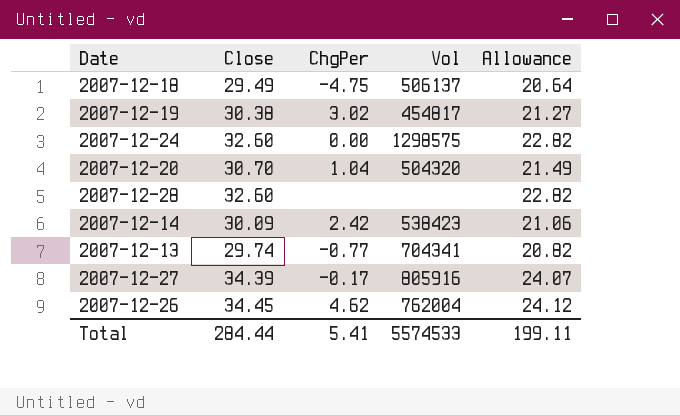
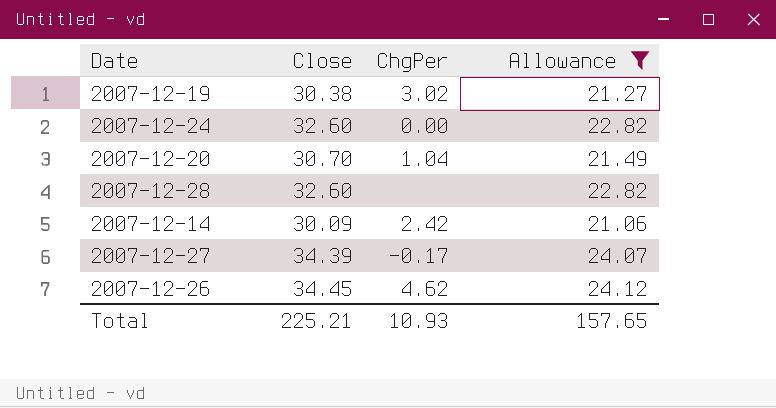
filter: none -> Allowance >= 21.06
column Vol | position: 4 -> none
Total | Close: 284.44 -> 225.21
Total | ChgPer: 5.41 -> 10.93
Total | Allowance: 199.11 -> 157.65

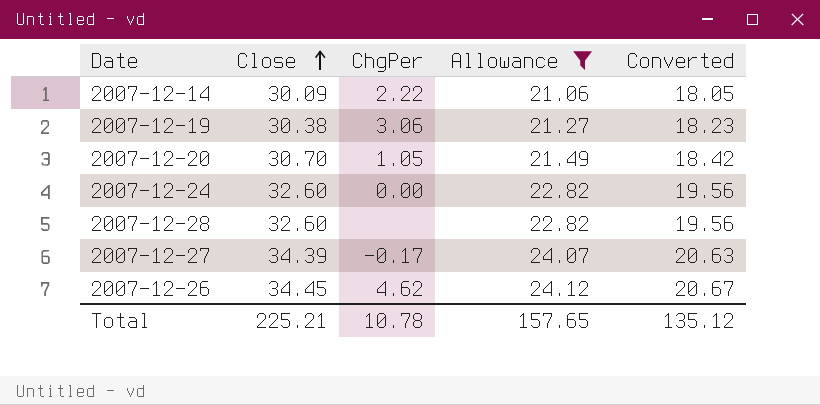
row order: none -> Close ascending
column Converted | formula: none -> [Close] * 0.6
2007-12-14 | ChgPer: 2.42 -> 2.22
2007-12-19 | ChgPer: 3.02 -> 3.06
2007-12-20 | ChgPer: 1.04 -> 1.05
Total | ChgPer: 10.93 -> 10.78

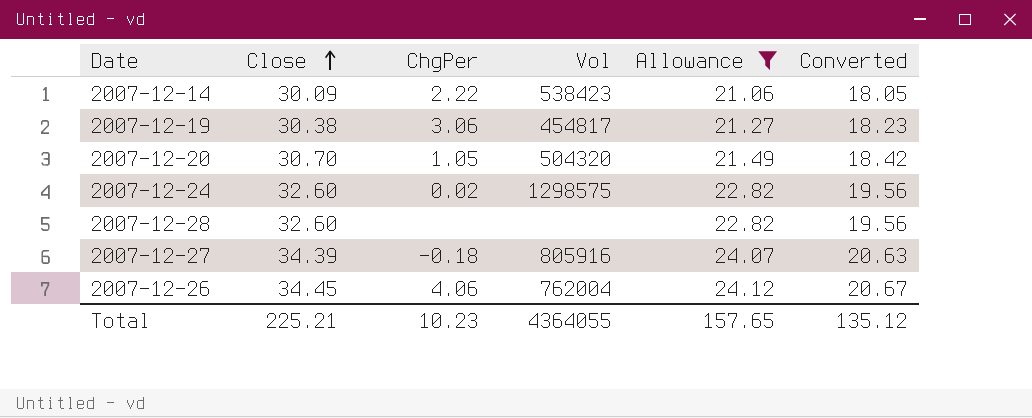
column Vol | position: none -> 4
2007-12-24 | ChgPer: 0.00 -> 0.02
2007-12-27 | ChgPer: -0.17 -> -0.18
2007-12-26 | ChgPer: 4.62 -> 4.06
Total | ChgPer: 10.78 -> 10.23

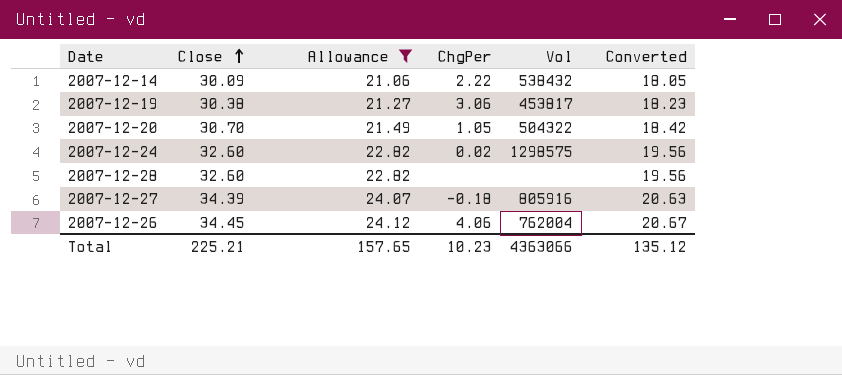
column Allowance | position: 5 -> 3
2007-12-14 | Vol: 538423 -> 538432
2007-12-19 | Vol: 454817 -> 453817
2007-12-20 | Vol: 504320 -> 504322
Total | Vol: 4364055 -> 4363066

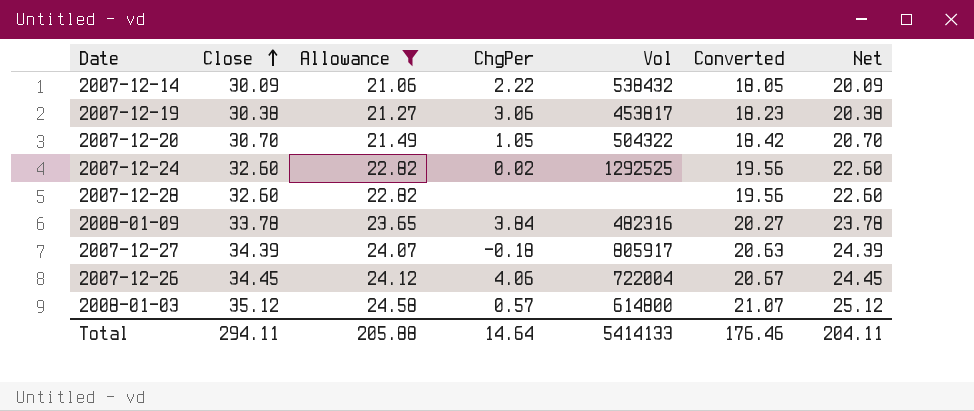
column Net | formula: none -> [Close] - 10
2007-12-24 | Vol: 1298575 -> 1292525
row 2008-01-09: none -> 33.78 | 23.65 | 3.84 | 482316 | 20.27 | 23.78
2007-12-27 | Vol: 805916 -> 805917
2007-12-26 | Vol: 762004 -> 722004
row 2008-01-03: none -> 35.12 | 24.58 | 0.57 | 614800 | 21.07 | 25.12
Total | Close: 225.21 -> 294.11
Total | Allowance: 157.65 -> 205.88
Total | ChgPer: 10.23 -> 14.64
Total | Vol: 4363066 -> 5414133
Total | Converted: 135.12 -> 176.46

